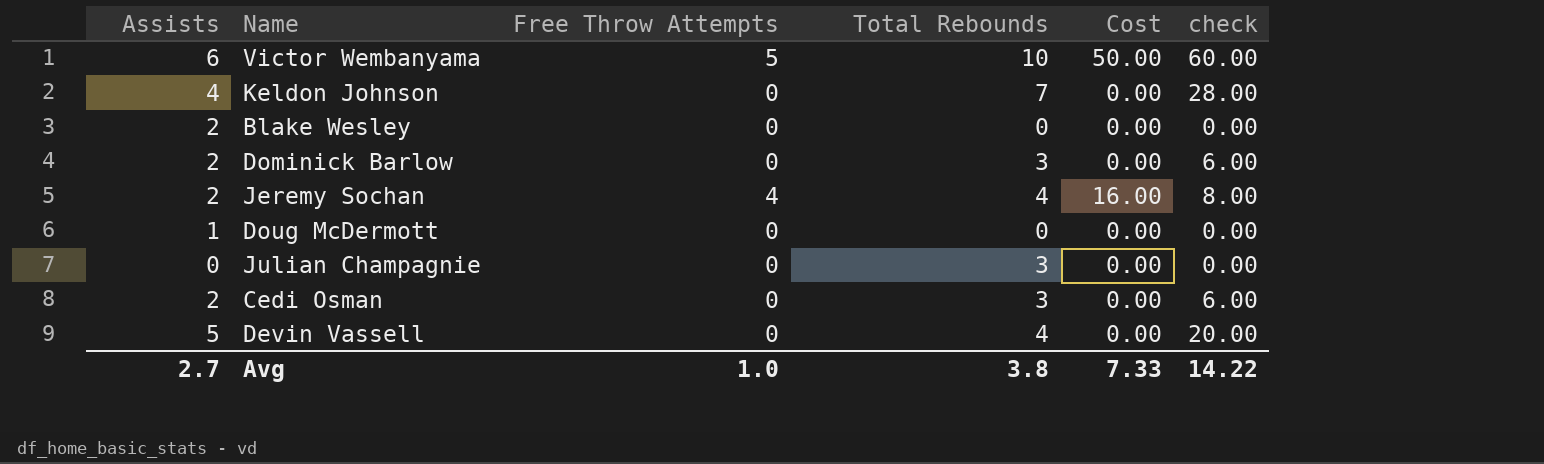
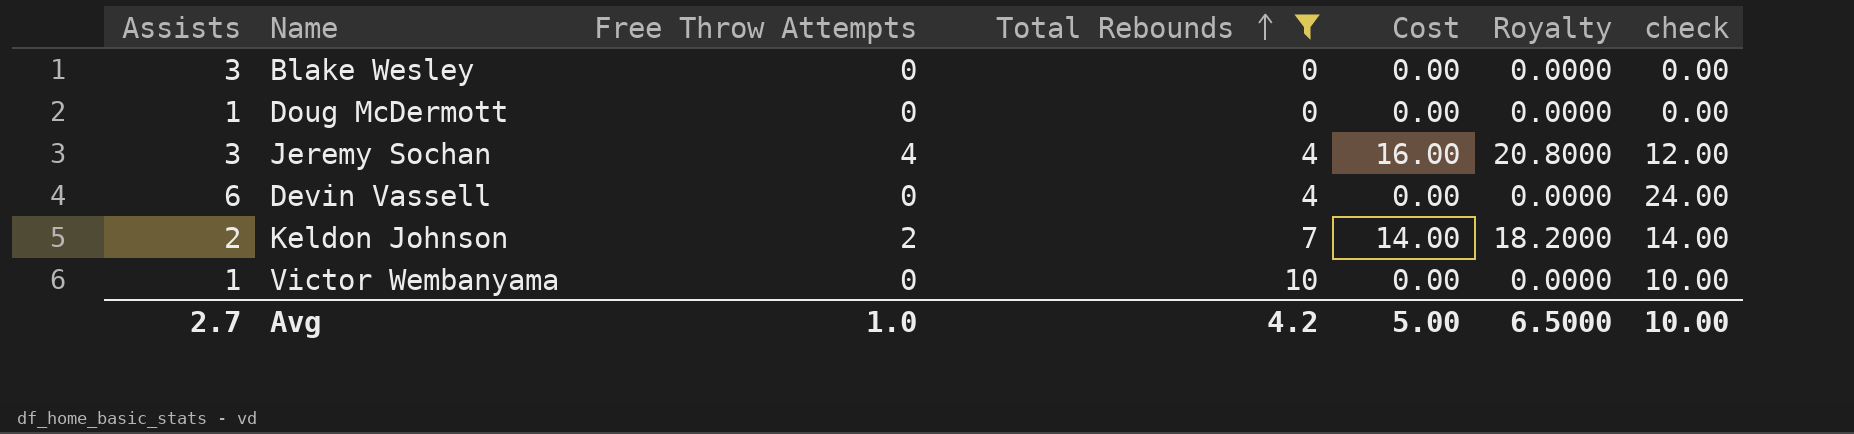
filter: none -> Total Rebounds != 3
row order: none -> Total Rebounds ascending
column Royalty | formula: none -> [Cost] * 1.3
Blake Wesley | Assists: 2 -> 3
Jeremy Sochan | Assists: 2 -> 3
Jeremy Sochan | check: 8.00 -> 12.00
Devin Vassell | Assists: 5 -> 6
Devin Vassell | check: 20.00 -> 24.00
Keldon Johnson | Assists: 4 -> 2
Keldon Johnson | Free Throw Attempts: 0 -> 2
Keldon Johnson | Cost: 0.00 -> 14.00
Keldon Johnson | check: 28.00 -> 14.00
Victor Wembanyama | Assists: 6 -> 1
Victor Wembanyama | Free Throw Attempts: 5 -> 0
Victor Wembanyama | Cost: 50.00 -> 0.00
Victor Wembanyama | check: 60.00 -> 10.00
Avg | Total Rebounds: 3.8 -> 4.2
Avg | Cost: 7.33 -> 5.00
Avg | check: 14.22 -> 10.00

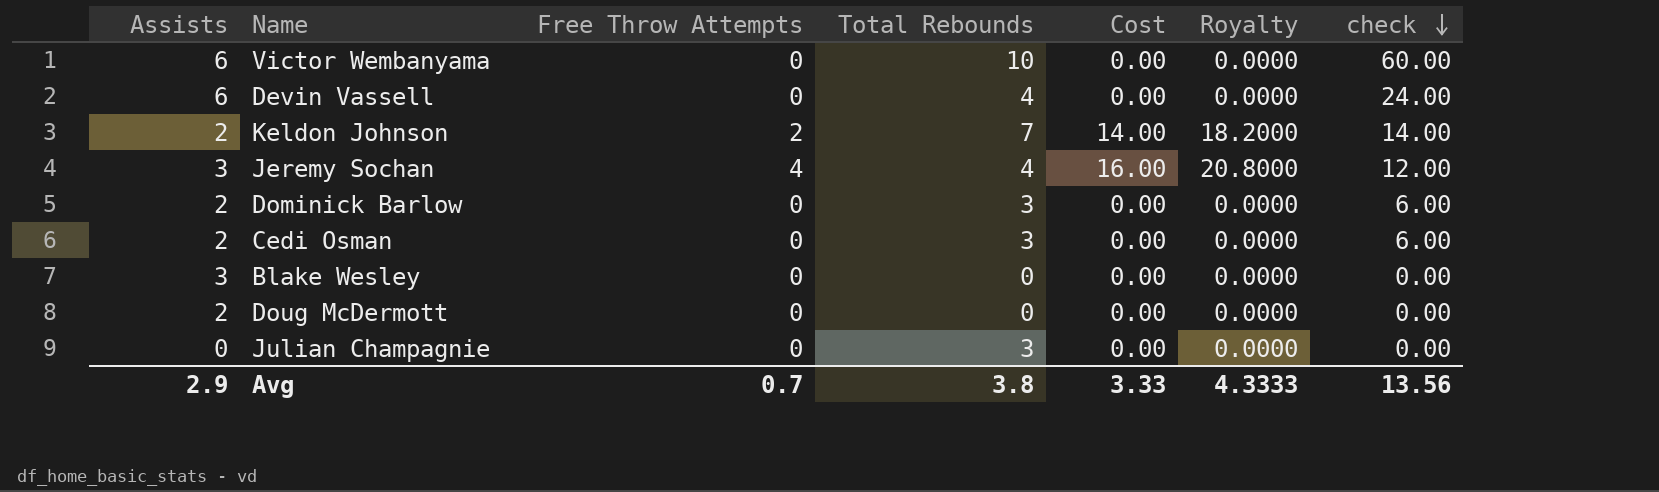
filter: Total Rebounds != 3 -> none
row order: Total Rebounds ascending -> check descending
Victor Wembanyama | Assists: 1 -> 6
Victor Wembanyama | check: 10.00 -> 60.00
Doug McDermott | Assists: 1 -> 2
Avg | Assists: 2.7 -> 2.9
Avg | Free Throw Attempts: 1.0 -> 0.7
Avg | Total Rebounds: 4.2 -> 3.8
Avg | Cost: 5.00 -> 3.33
Avg | Royalty: 6.5000 -> 4.3333
Avg | check: 10.00 -> 13.56

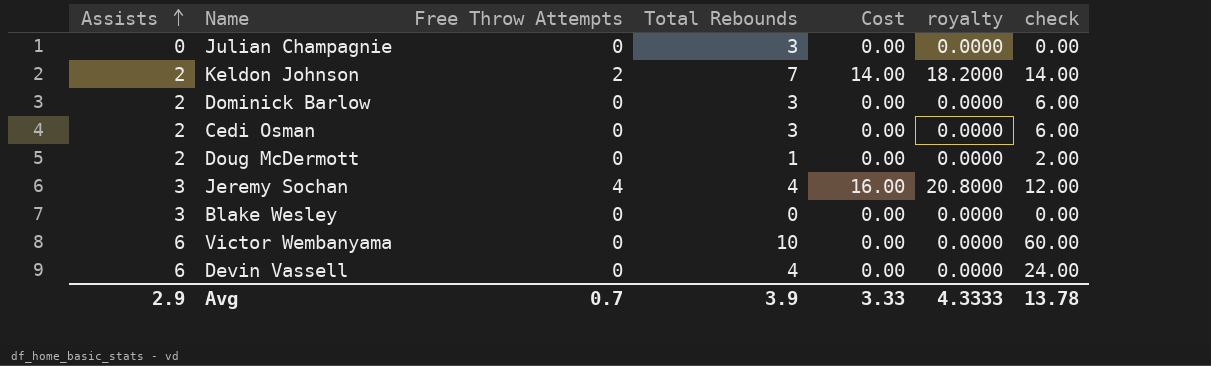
row order: check descending -> Assists ascending
column name: Royalty -> royalty
Doug McDermott | Total Rebounds: 0 -> 1
Doug McDermott | check: 0.00 -> 2.00
Avg | Total Rebounds: 3.8 -> 3.9
Avg | check: 13.56 -> 13.78

